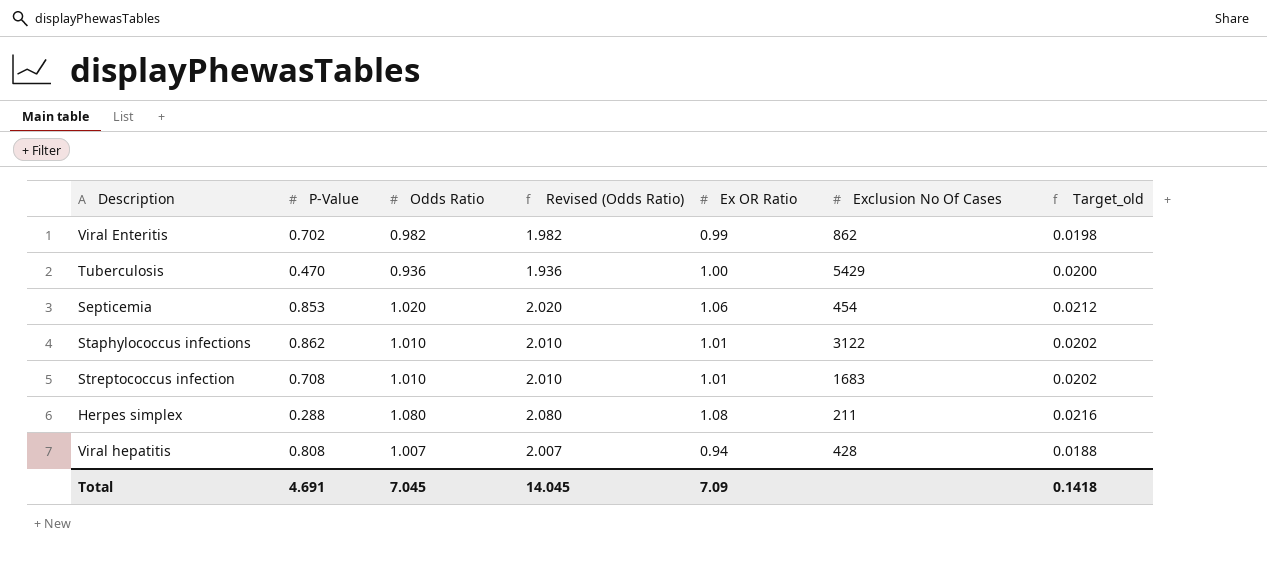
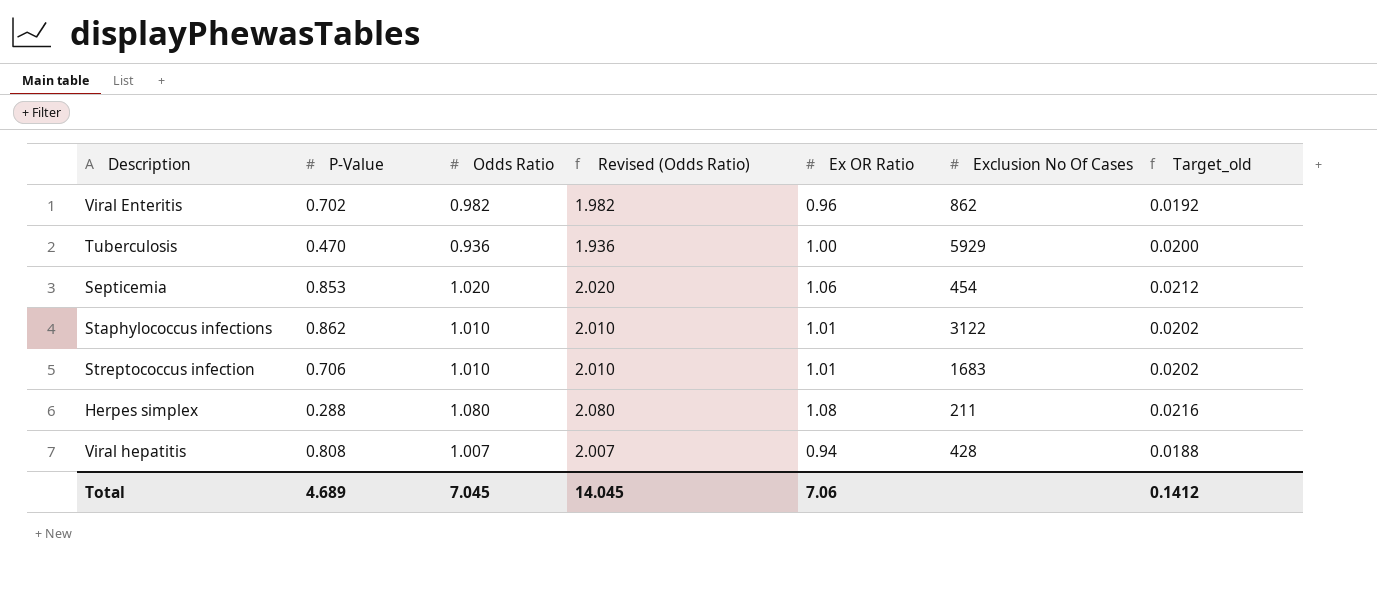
Viral Enteritis | Ex OR Ratio: 0.99 -> 0.96
Viral Enteritis | Target_old: 0.0198 -> 0.0192
Tuberculosis | Exclusion No Of Cases: 5429 -> 5929
Streptococcus infection | P-Value: 0.708 -> 0.706
Total | P-Value: 4.691 -> 4.689
Total | Ex OR Ratio: 7.09 -> 7.06
Total | Target_old: 0.1418 -> 0.1412

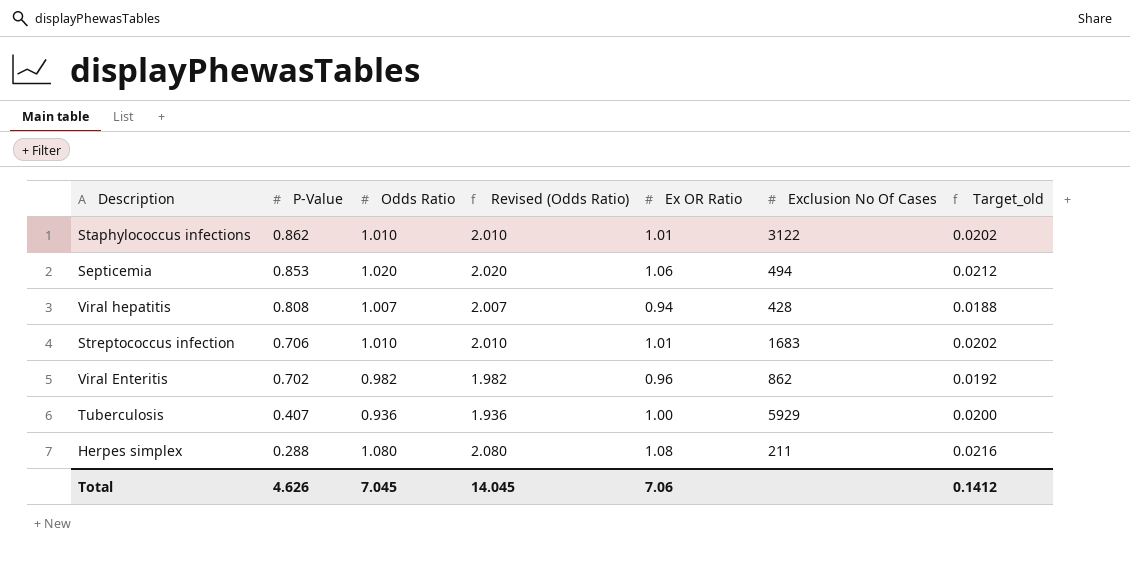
row order: none -> P-Value descending
Septicemia | Exclusion No Of Cases: 454 -> 494
Tuberculosis | P-Value: 0.470 -> 0.407
Total | P-Value: 4.689 -> 4.626

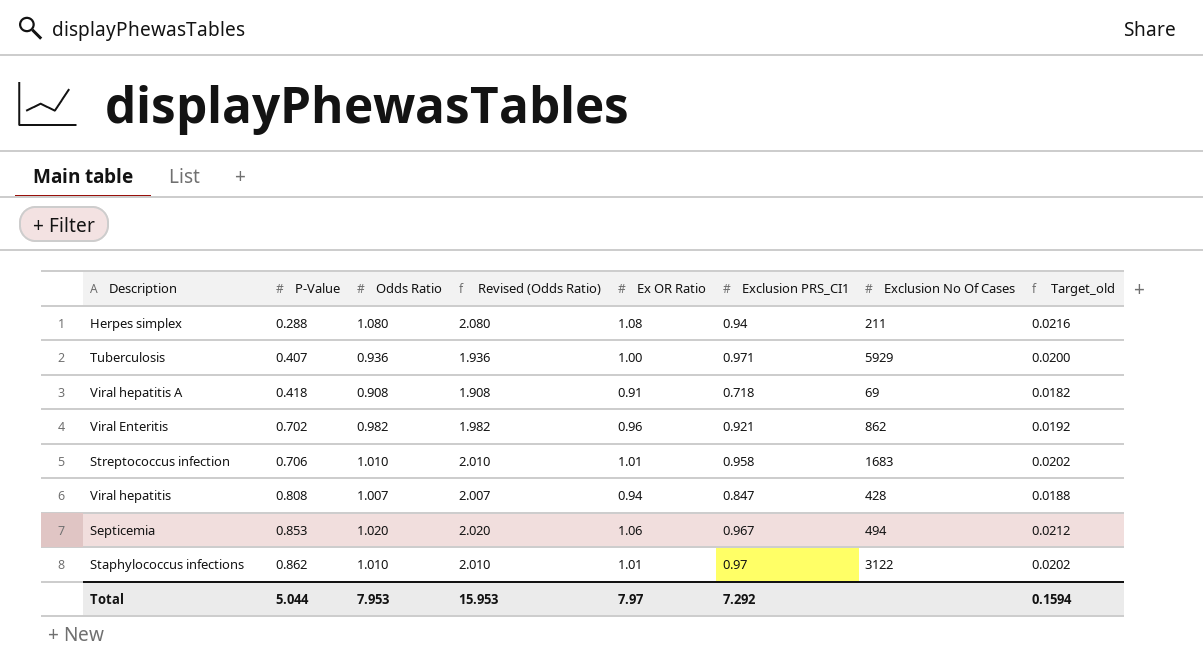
row order: P-Value descending -> P-Value ascending
column Exclusion PRS_CI1 | position: none -> 6
row Viral hepatitis A: none -> 0.418 | 0.908 | 1.908 | 0.91 | 0.718 | 69 | 0.0182
Total | P-Value: 4.626 -> 5.044
Total | Odds Ratio: 7.045 -> 7.953
Total | Revised (Odds Ratio): 14.045 -> 15.953
Total | Ex OR Ratio: 7.06 -> 7.97
Total | Target_old: 0.1412 -> 0.1594

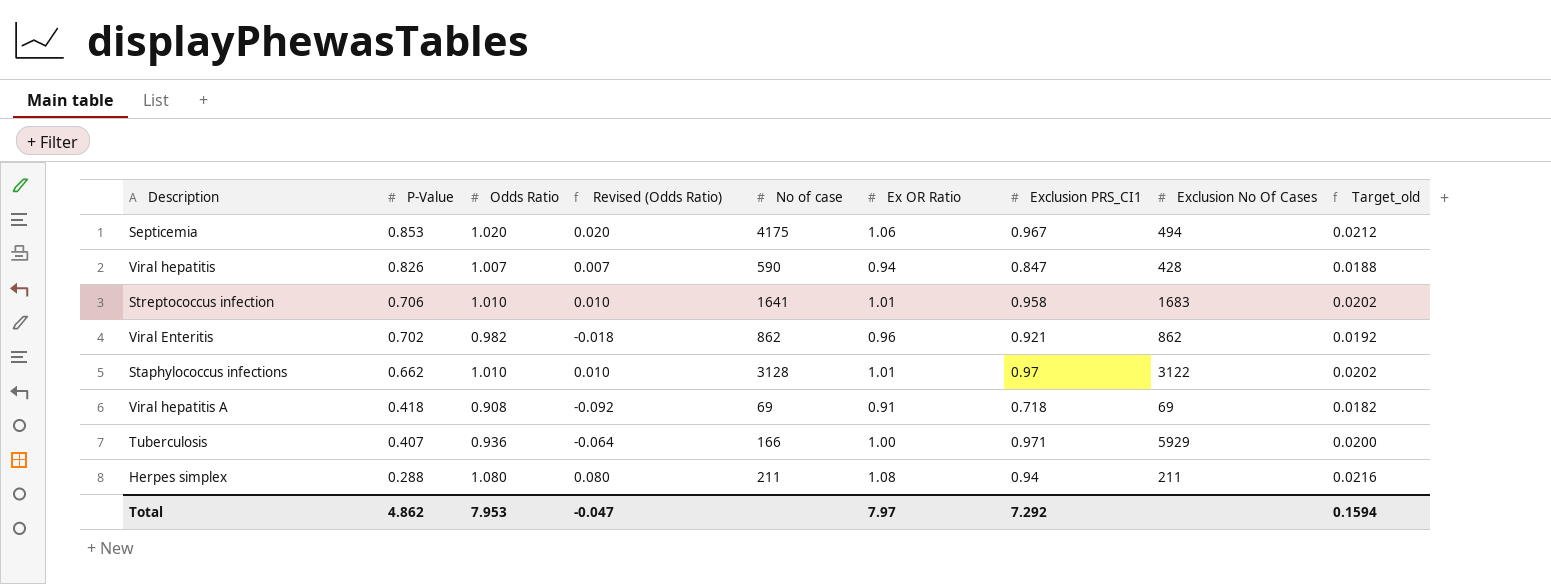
row order: P-Value ascending -> P-Value descending
column Revised (Odds Ratio) | formula: [Odds Ratio] + 1 -> [Odds Ratio] - 1
column No of case | position: none -> 5
Viral hepatitis | P-Value: 0.808 -> 0.826
Staphylococcus infections | P-Value: 0.862 -> 0.662
Total | P-Value: 5.044 -> 4.862
Total | Revised (Odds Ratio): 15.953 -> -0.047

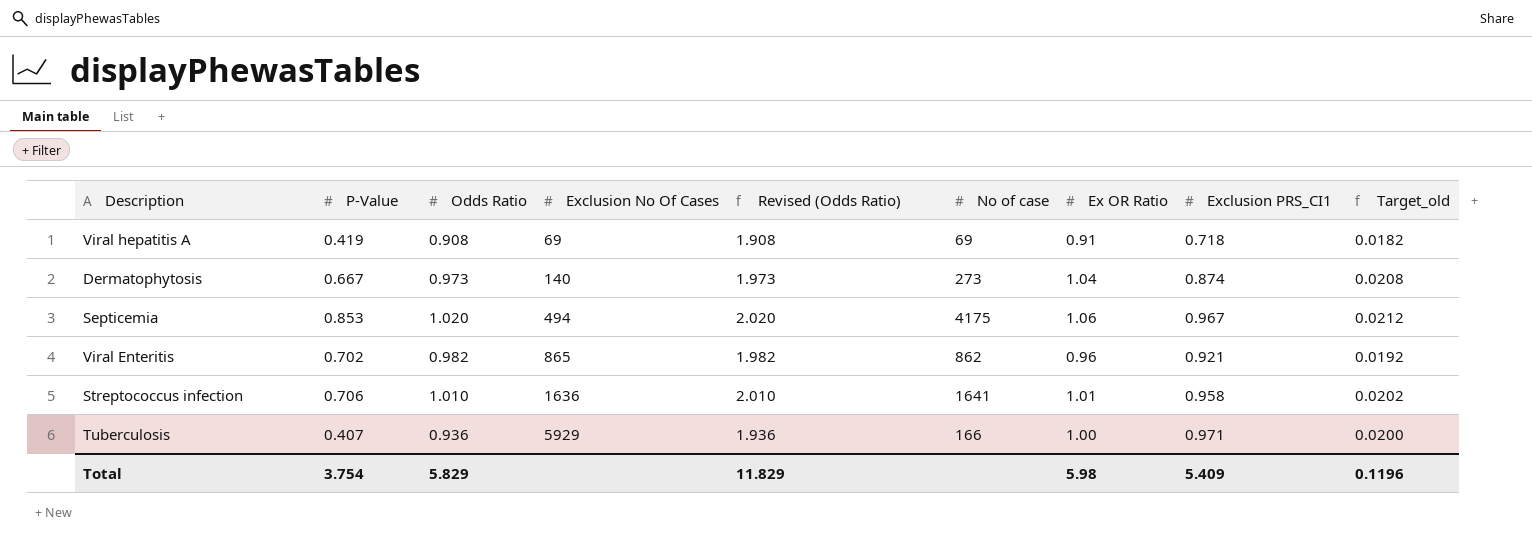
row order: P-Value descending -> Exclusion No Of Cases ascending
column Exclusion No Of Cases | position: 8 -> 4
column Revised (Odds Ratio) | formula: [Odds Ratio] - 1 -> [Odds Ratio] + 1
row Viral hepatitis: 0.826 | 1.007 | 0.007 | 590 | 0.94 | 0.847 | 428 | 0.0188 -> none
row Staphylococcus infections: 0.662 | 1.010 | 0.010 | 3128 | 1.01 | 0.97 | 3122 | 0.0202 -> none
row Herpes simplex: 0.288 | 1.080 | 0.080 | 211 | 1.08 | 0.94 | 211 | 0.0216 -> none
Viral hepatitis A | P-Value: 0.418 -> 0.419
row Dermatophytosis: none -> 0.667 | 0.973 | 140 | 1.973 | 273 | 1.04 | 0.874 | 0.0208
Viral Enteritis | Exclusion No Of Cases: 862 -> 865
Streptococcus infection | Exclusion No Of Cases: 1683 -> 1636
Total | P-Value: 4.862 -> 3.754
Total | Odds Ratio: 7.953 -> 5.829
Total | Revised (Odds Ratio): -0.047 -> 11.829
Total | Ex OR Ratio: 7.97 -> 5.98
Total | Exclusion PRS_CI1: 7.292 -> 5.409
Total | Target_old: 0.1594 -> 0.1196

